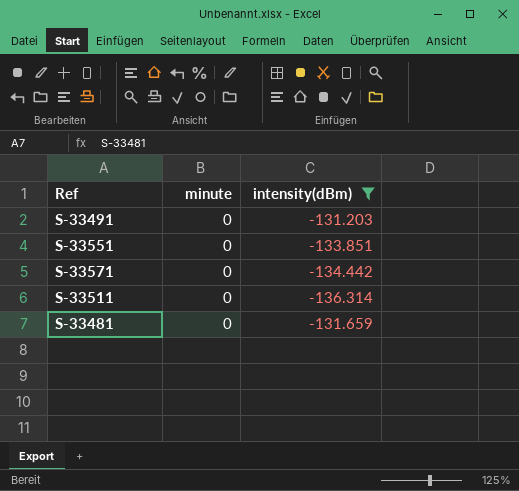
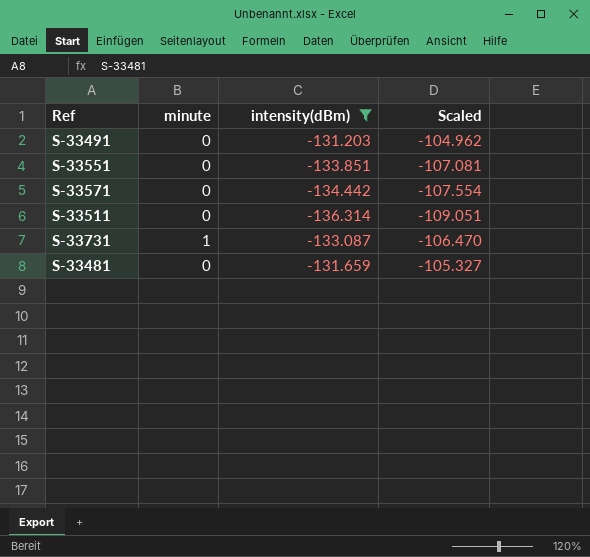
column Scaled | formula: none -> [intensity(dBm)] * 0.8
row S-33731: none -> 1 | -133.087 | -106.470

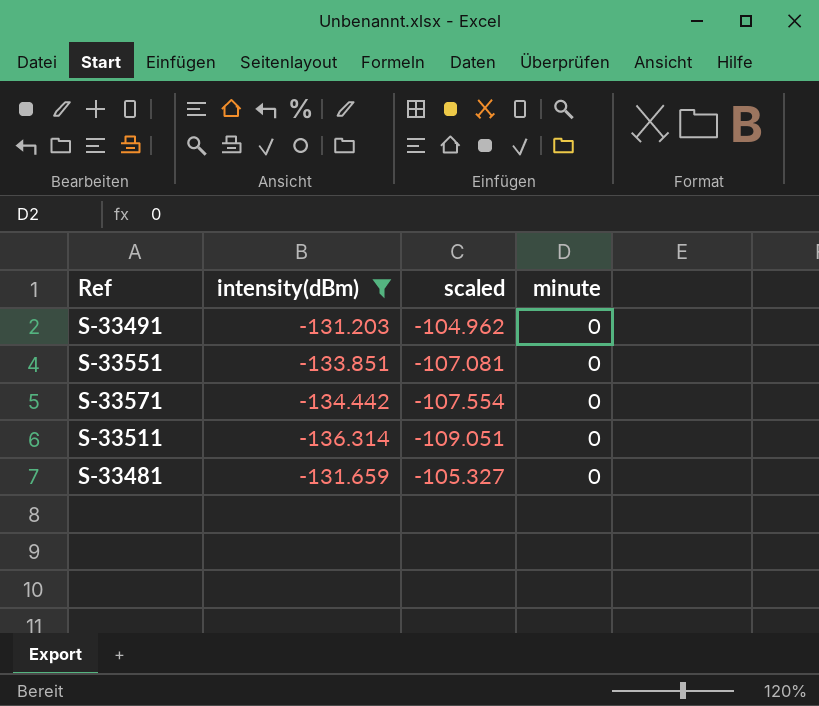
column name: Scaled -> scaled
column minute | position: 2 -> 4
row S-33731: 1 | -133.087 | -106.470 -> none

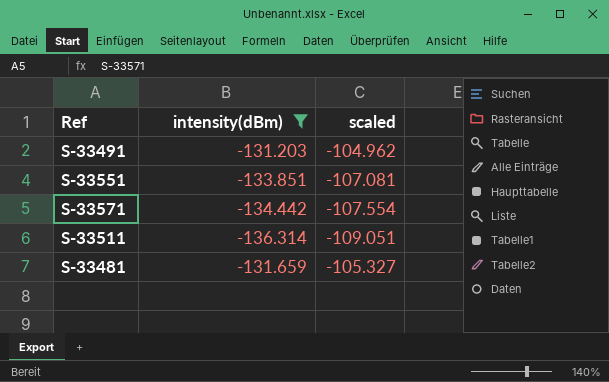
column minute | position: 4 -> none

